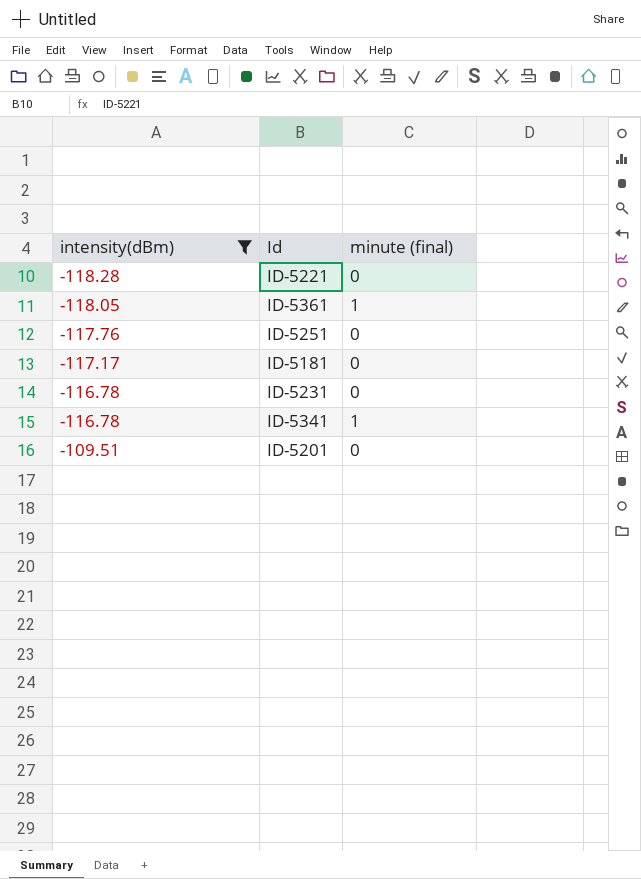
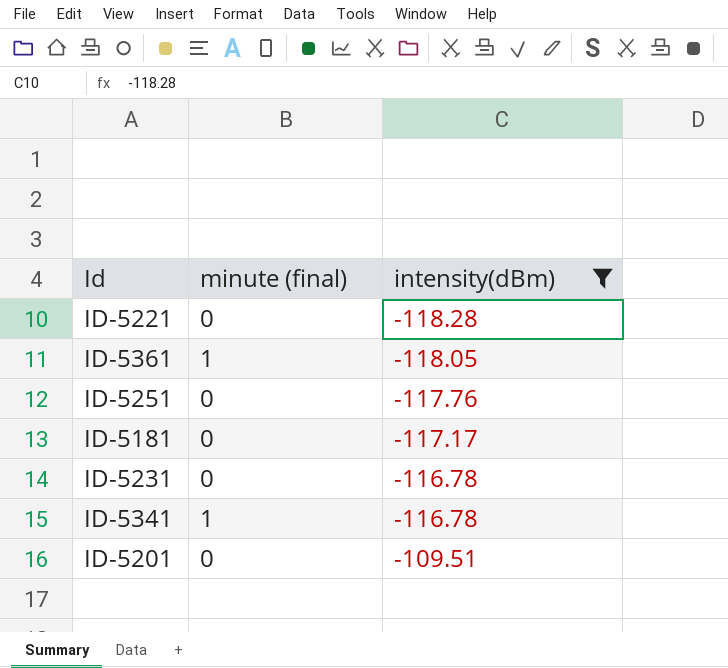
column intensity(dBm) | position: 1 -> 3

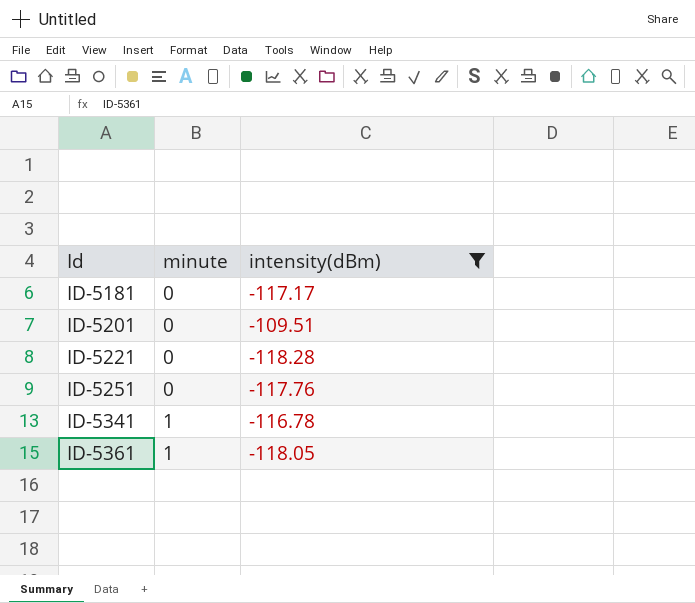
row order: intensity(dBm) ascending -> Id ascending
column name: minute (final) -> minute
row ID-5231: 0 | -116.78 -> none

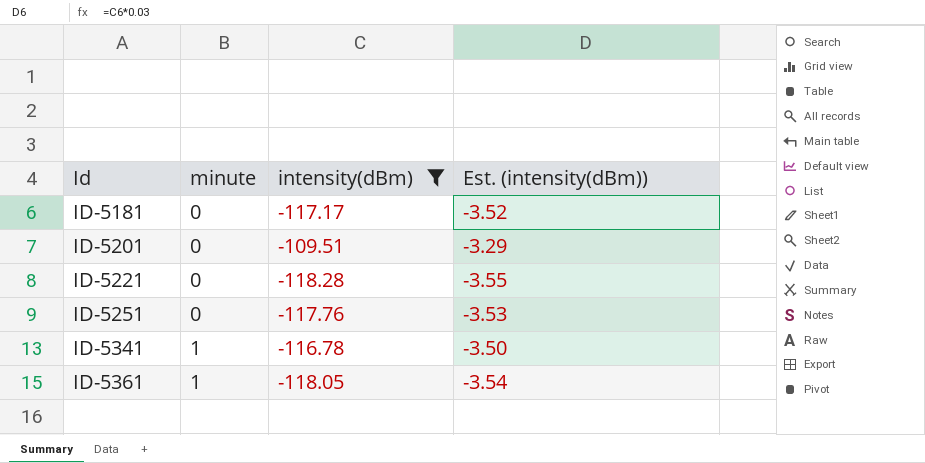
column Est. (intensity(dBm)) | formula: none -> [intensity(dBm)] * 0.03

